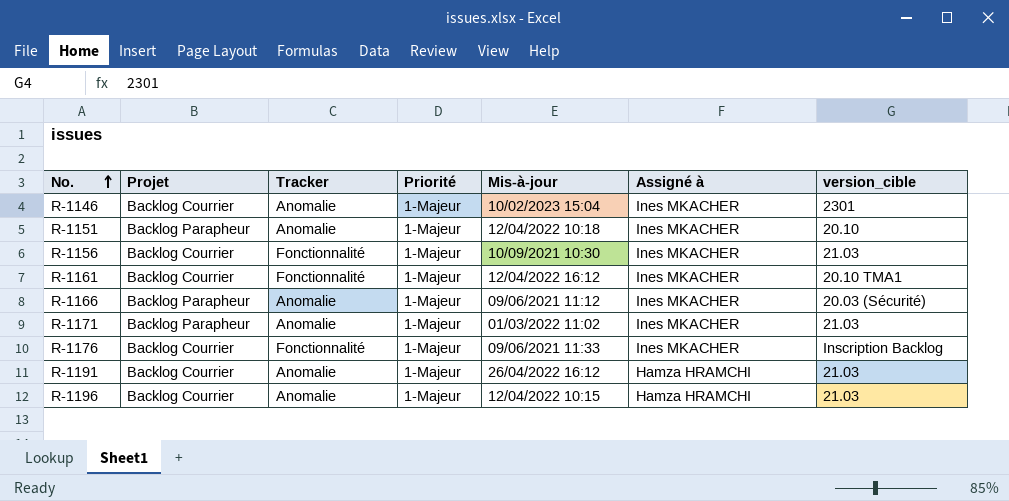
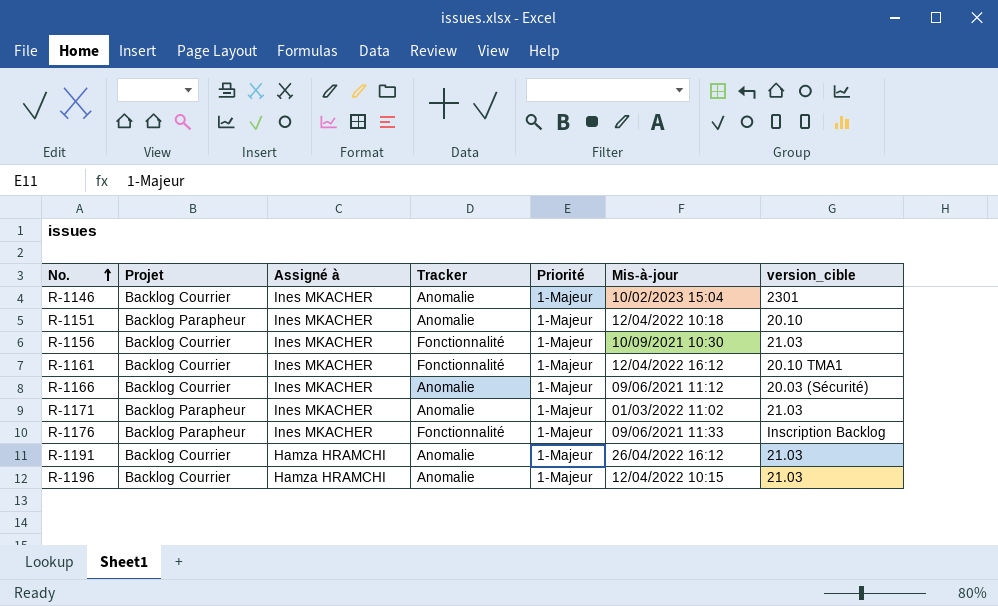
column Assigné à | position: 6 -> 3
R-1166 | Projet: Backlog Parapheur -> Backlog Courrier
R-1176 | Projet: Backlog Courrier -> Backlog Parapheur

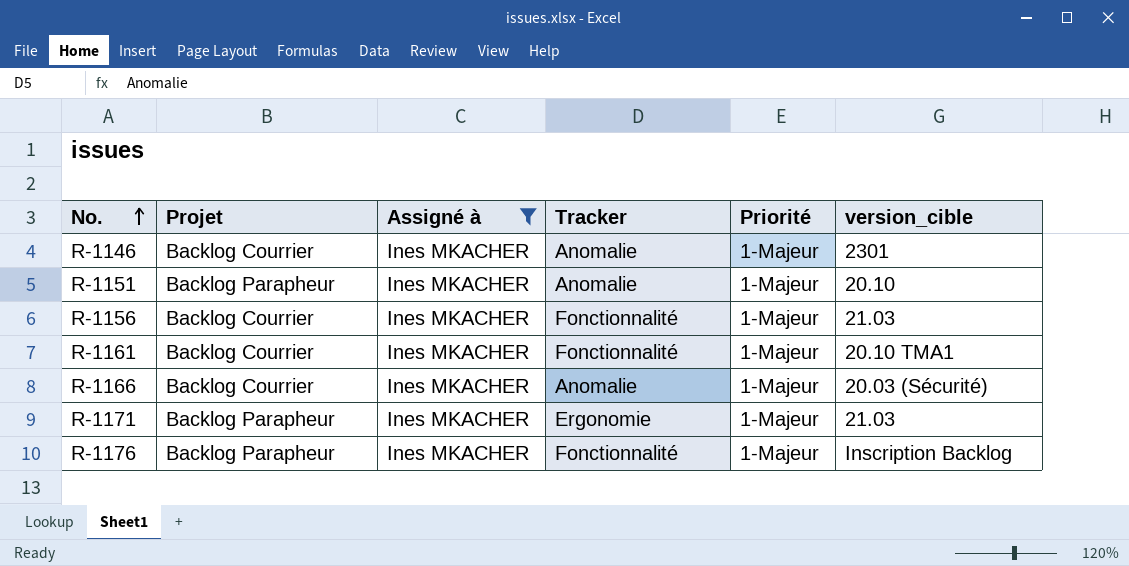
filter: none -> Assigné à = Ines MKACHER
column Mis-à-jour | position: 6 -> none
R-1171 | Tracker: Anomalie -> Ergonomie

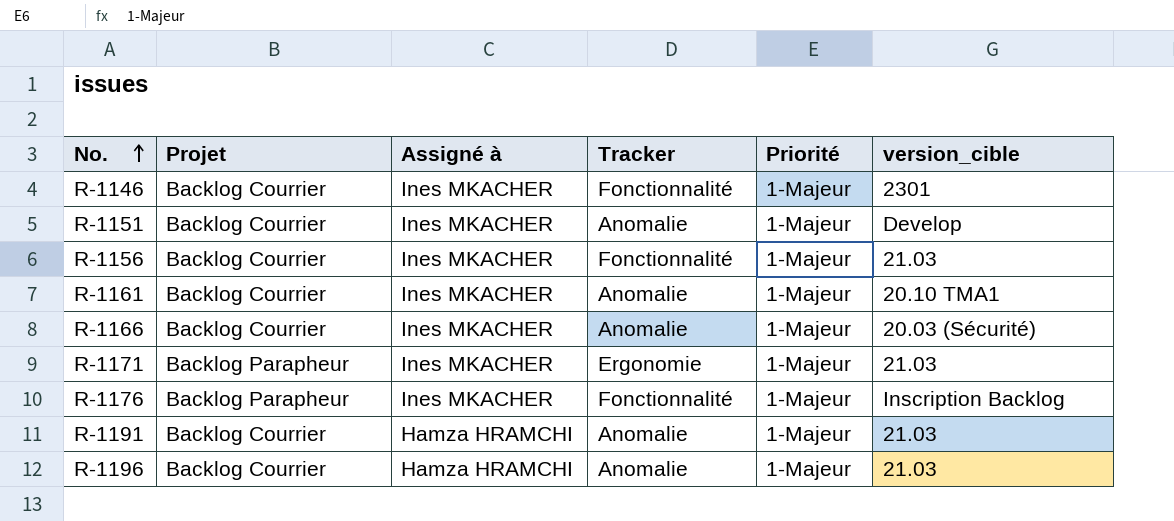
filter: Assigné à = Ines MKACHER -> none
R-1146 | Tracker: Anomalie -> Fonctionnalité
R-1151 | Projet: Backlog Parapheur -> Backlog Courrier
R-1151 | version_cible: 20.10 -> Develop
R-1161 | Tracker: Fonctionnalité -> Anomalie

